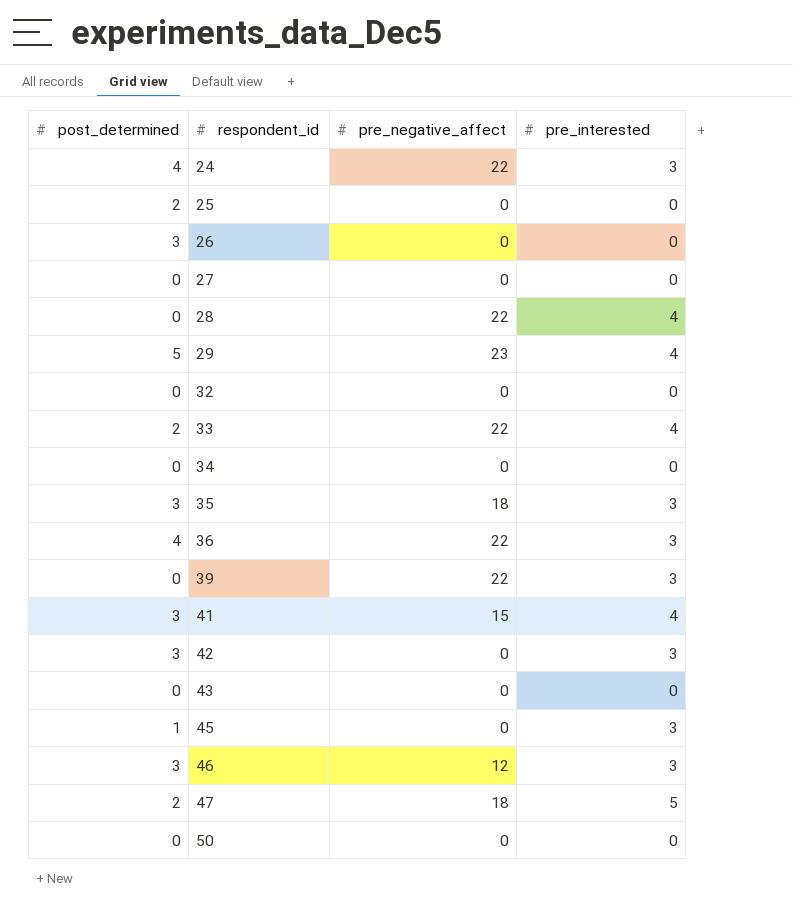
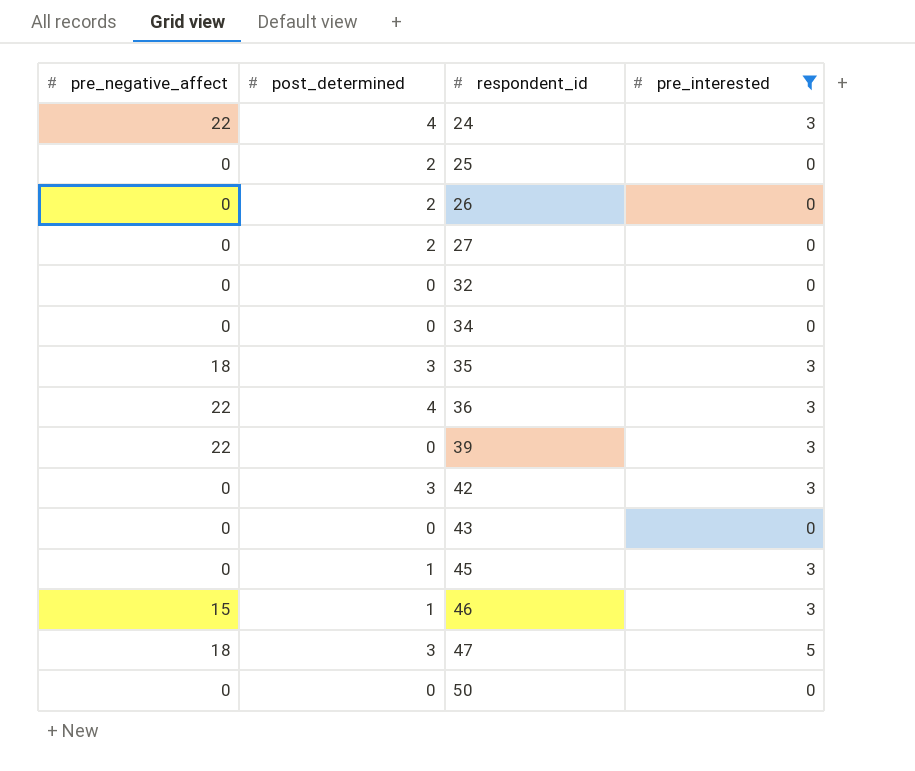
filter: none -> pre_interested != 4
column pre_negative_affect | position: 3 -> 1
26 | post_determined: 3 -> 2
27 | post_determined: 0 -> 2
46 | pre_negative_affect: 12 -> 15
46 | post_determined: 3 -> 1
47 | post_determined: 2 -> 3

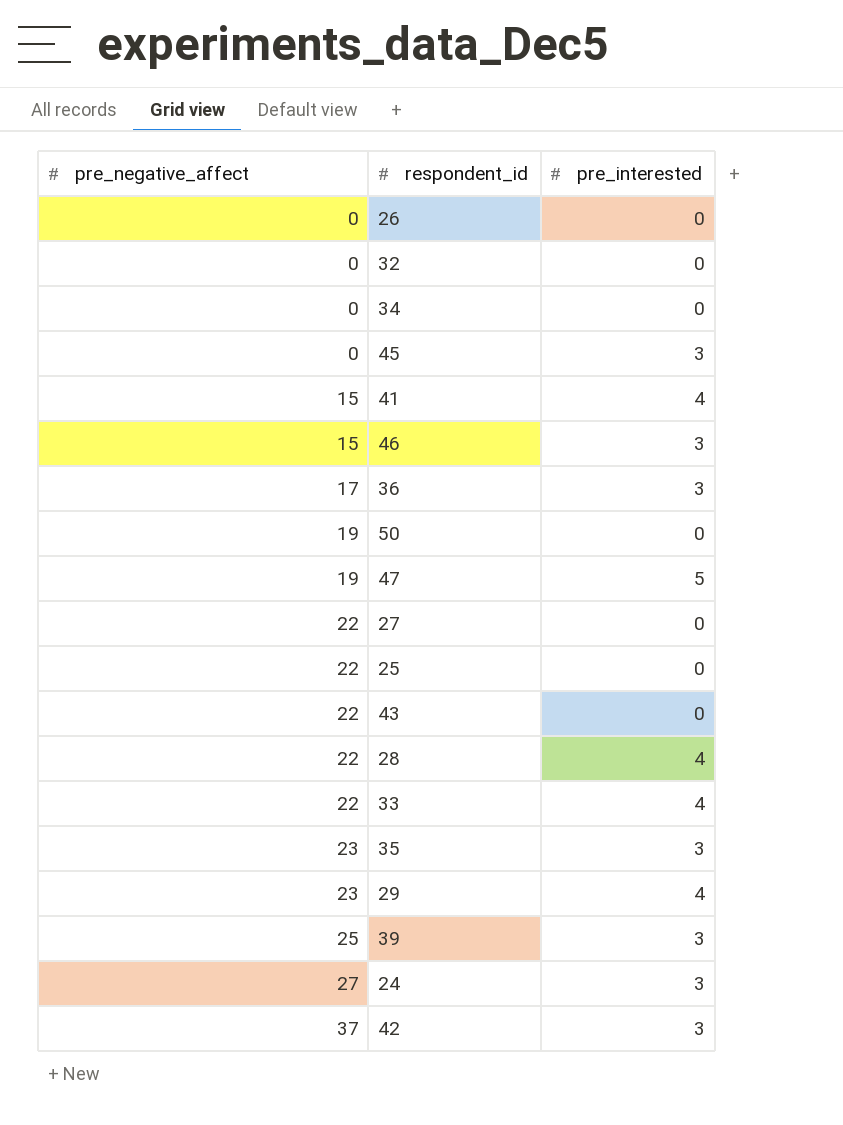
filter: pre_interested != 4 -> none
row order: respondent_id ascending -> pre_negative_affect ascending
column post_determined | position: 2 -> none
36 | pre_negative_affect: 22 -> 17
50 | pre_negative_affect: 0 -> 19
47 | pre_negative_affect: 18 -> 19
27 | pre_negative_affect: 0 -> 22
25 | pre_negative_affect: 0 -> 22
43 | pre_negative_affect: 0 -> 22
35 | pre_negative_affect: 18 -> 23
39 | pre_negative_affect: 22 -> 25
24 | pre_negative_affect: 22 -> 27
42 | pre_negative_affect: 0 -> 37

